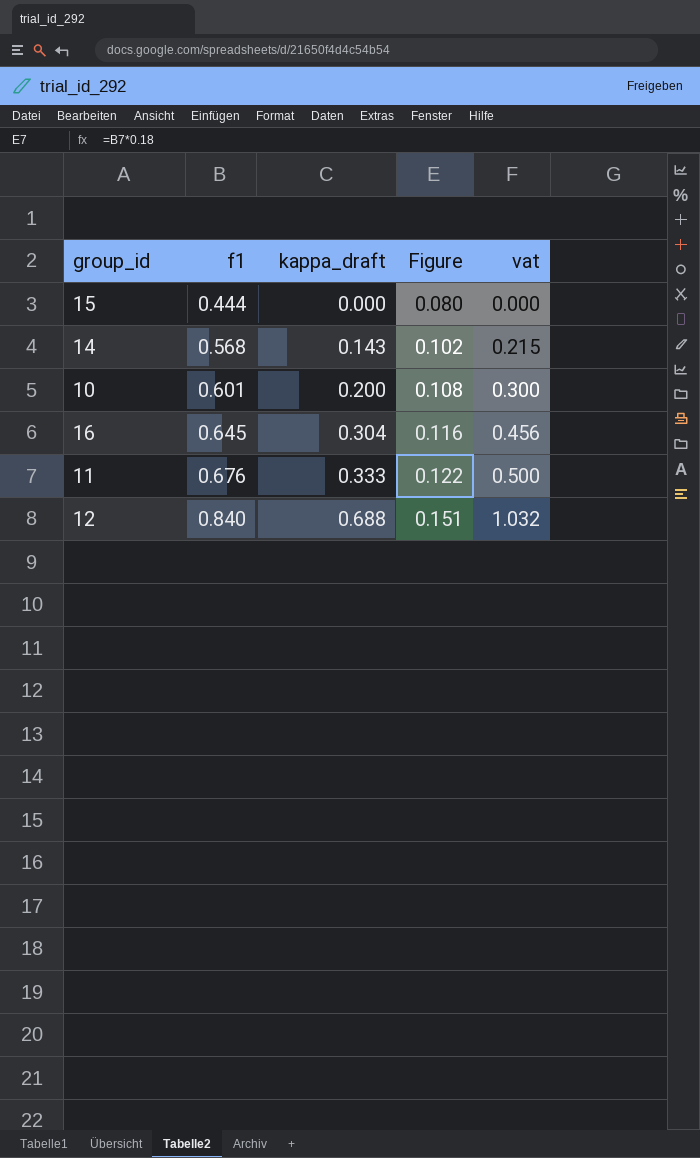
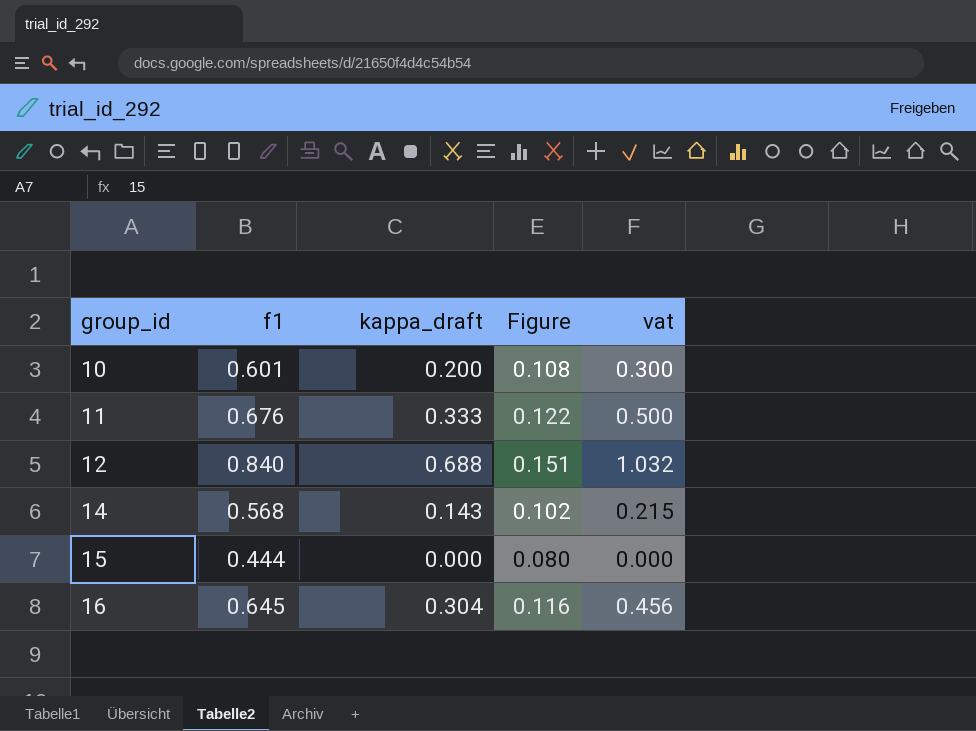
row order: f1 ascending -> group_id ascending

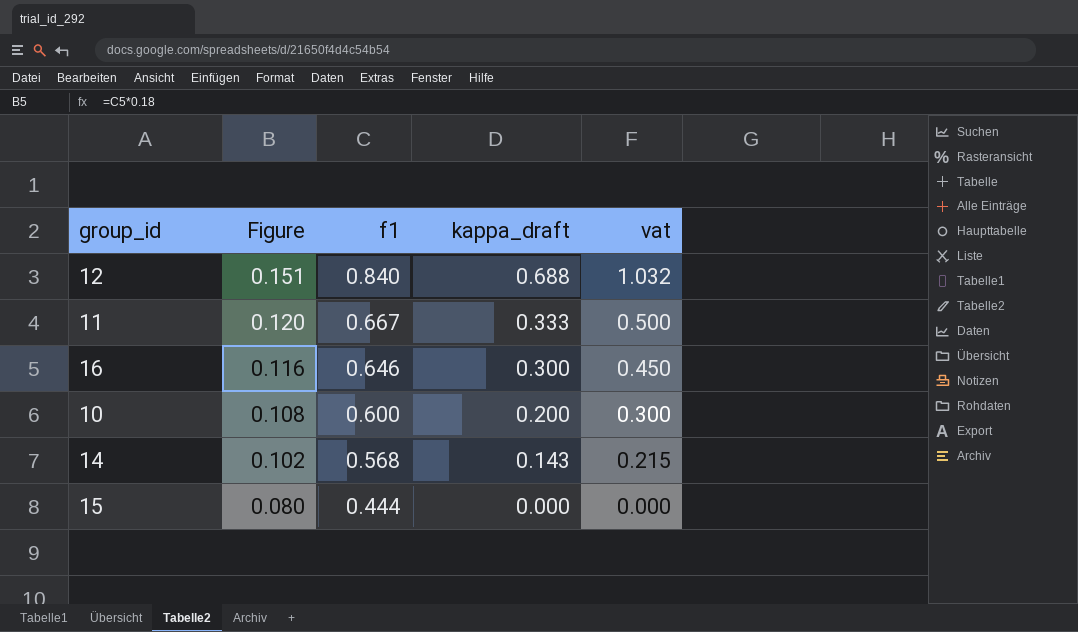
row order: group_id ascending -> Figure descending
column Figure | position: 4 -> 2
11 | Figure: 0.122 -> 0.120
11 | f1: 0.676 -> 0.667
16 | f1: 0.645 -> 0.646
16 | kappa_draft: 0.304 -> 0.300
16 | vat: 0.456 -> 0.450
10 | f1: 0.601 -> 0.600

